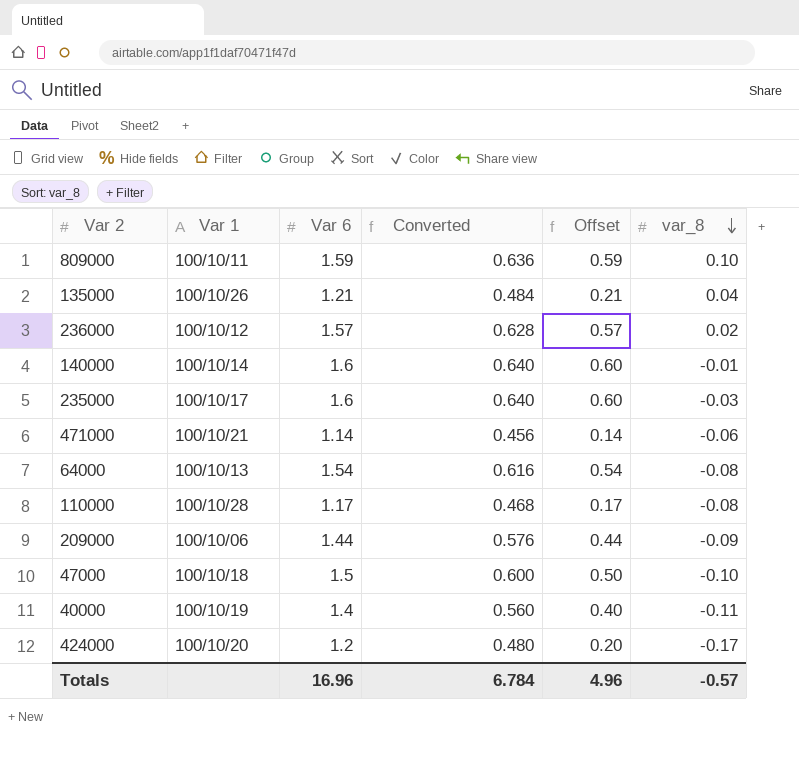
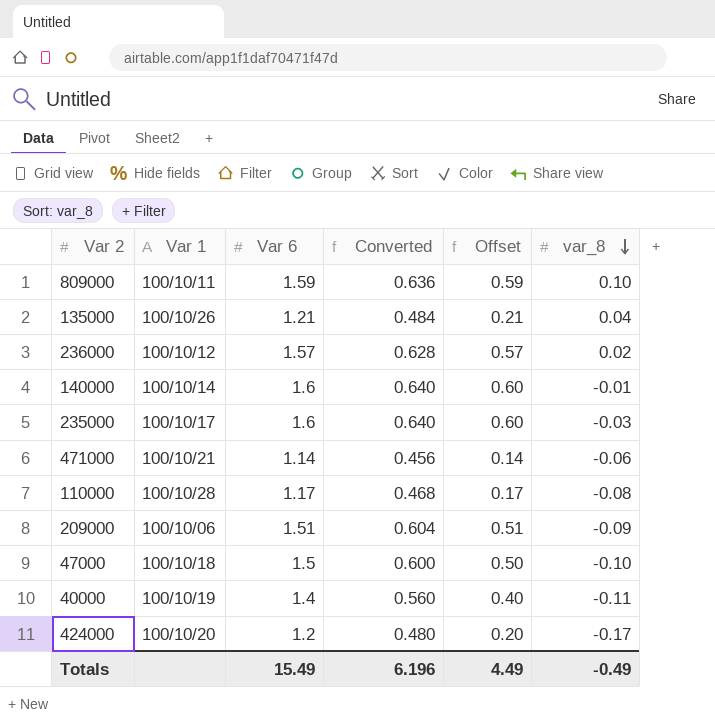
row 64000: 100/10/13 | 1.54 | 0.616 | 0.54 | -0.08 -> none
209000 | Var 6: 1.44 -> 1.51
209000 | Converted: 0.576 -> 0.604
209000 | Offset: 0.44 -> 0.51
Totals | Var 6: 16.96 -> 15.49
Totals | Converted: 6.784 -> 6.196
Totals | Offset: 4.96 -> 4.49
Totals | var_8: -0.57 -> -0.49

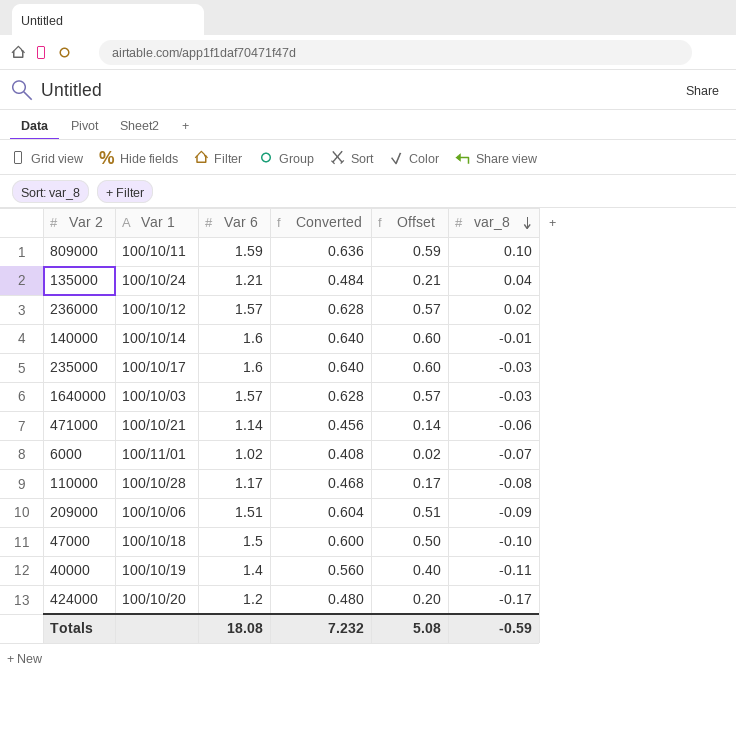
135000 | Var 1: 100/10/26 -> 100/10/24
row 1640000: none -> 100/10/03 | 1.57 | 0.628 | 0.57 | -0.03
row 6000: none -> 100/11/01 | 1.02 | 0.408 | 0.02 | -0.07
Totals | Var 6: 15.49 -> 18.08
Totals | Converted: 6.196 -> 7.232
Totals | Offset: 4.49 -> 5.08
Totals | var_8: -0.49 -> -0.59

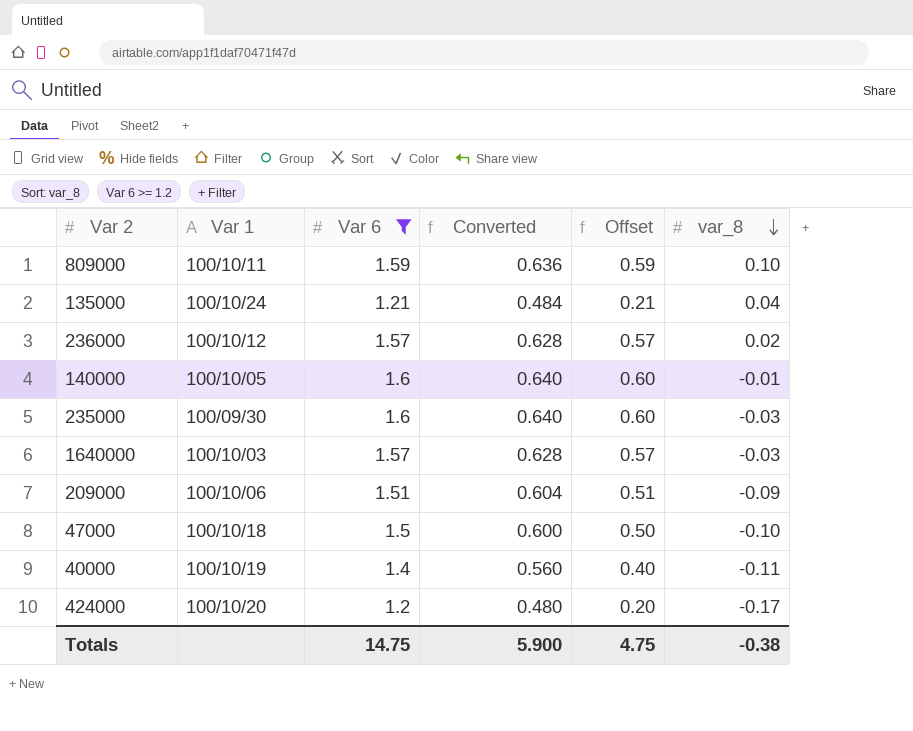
filter: none -> Var 6 >= 1.2
140000 | Var 1: 100/10/14 -> 100/10/05
235000 | Var 1: 100/10/17 -> 100/09/30
Totals | Var 6: 18.08 -> 14.75
Totals | Converted: 7.232 -> 5.900
Totals | Offset: 5.08 -> 4.75
Totals | var_8: -0.59 -> -0.38

